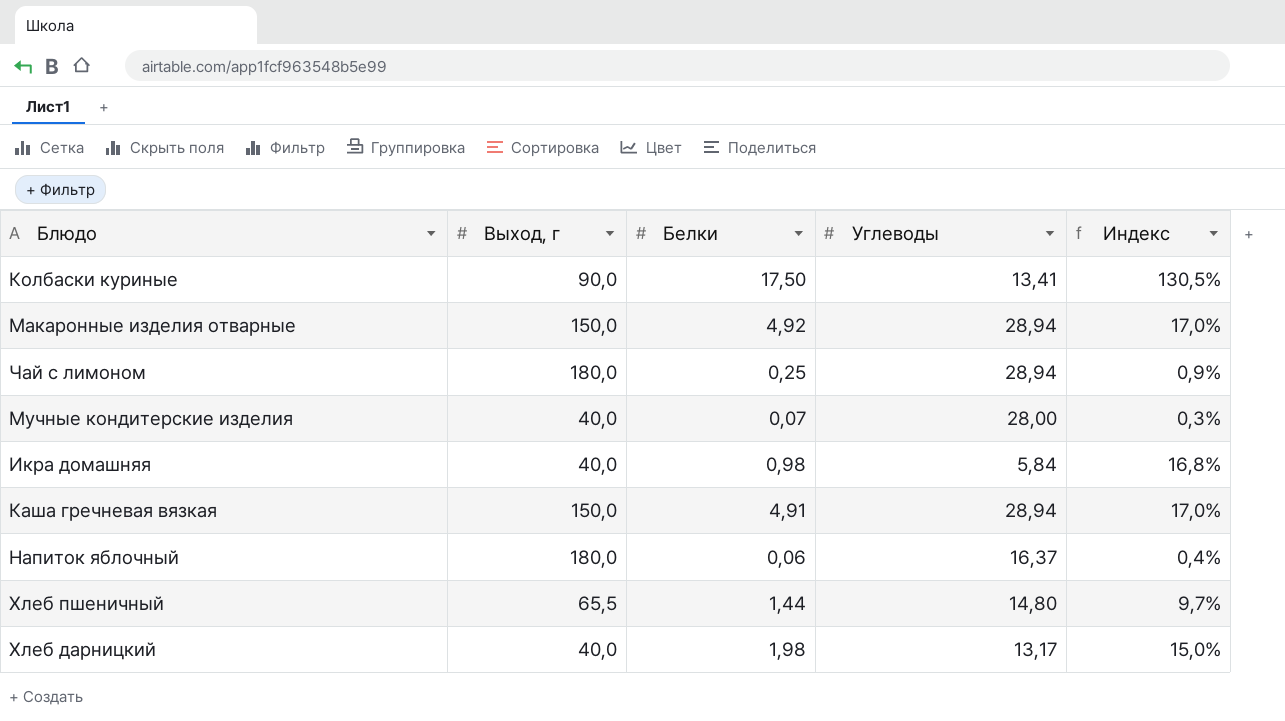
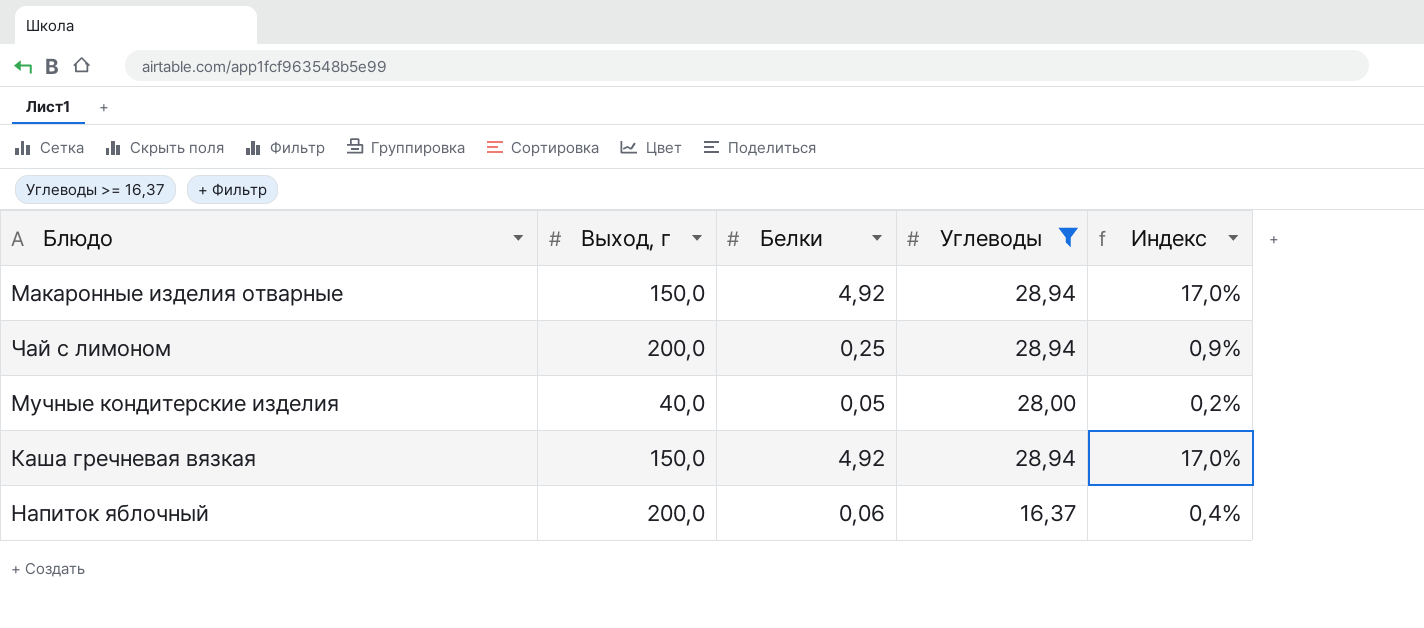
filter: none -> Углеводы >= 16,37
Чай с лимоном | Выход, г: 180,0 -> 200,0
Мучные кондитерские изделия | Белки: 0,07 -> 0,05
Мучные кондитерские изделия | Индекс: 0,3% -> 0,2%
Каша гречневая вязкая | Белки: 4,91 -> 4,92
Напиток яблочный | Выход, г: 180,0 -> 200,0

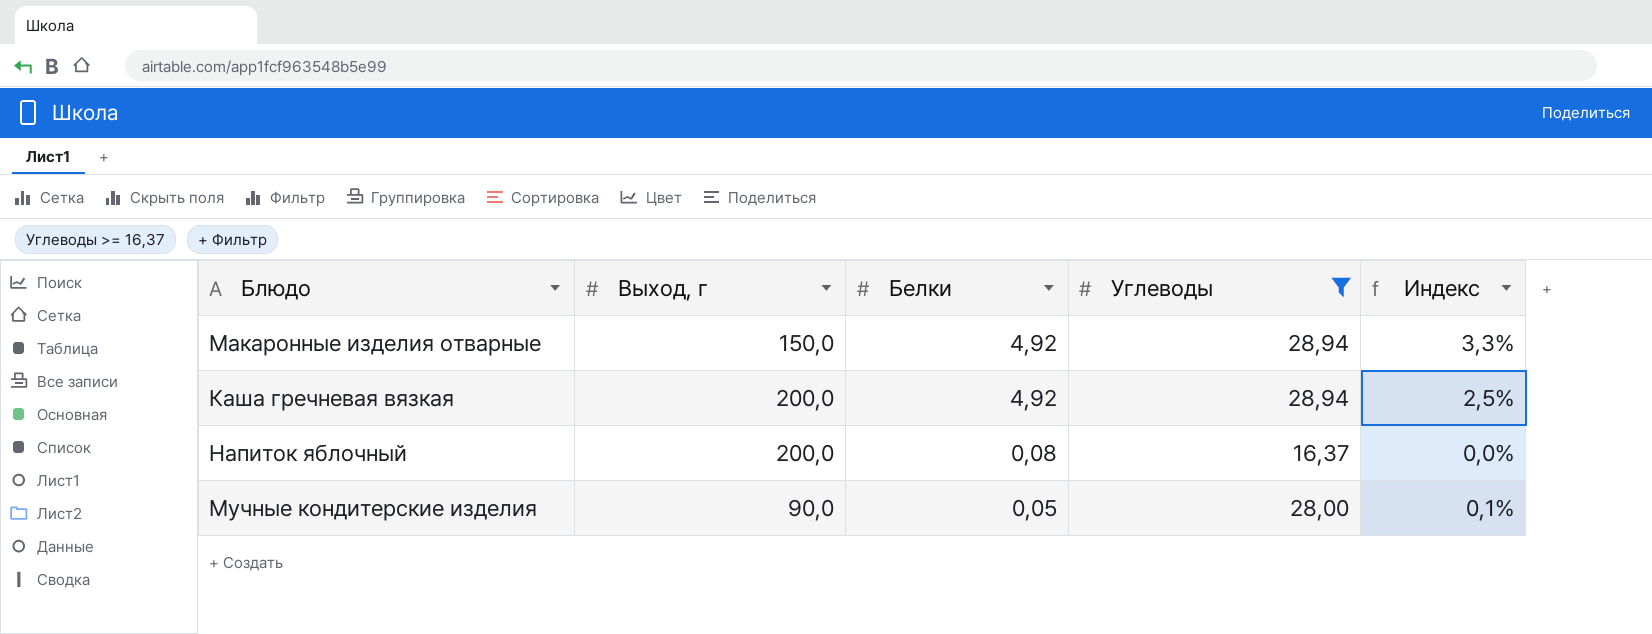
row order: none -> Белки descending
column Индекс | formula: [Белки] / [Углеводы] -> [Белки] / [Выход, г]
row Чай с лимоном: 200,0 | 0,25 | 28,94 | 0,9% -> none
Каша гречневая вязкая | Выход, г: 150,0 -> 200,0
Напиток яблочный | Белки: 0,06 -> 0,08
Мучные кондитерские изделия | Выход, г: 40,0 -> 90,0

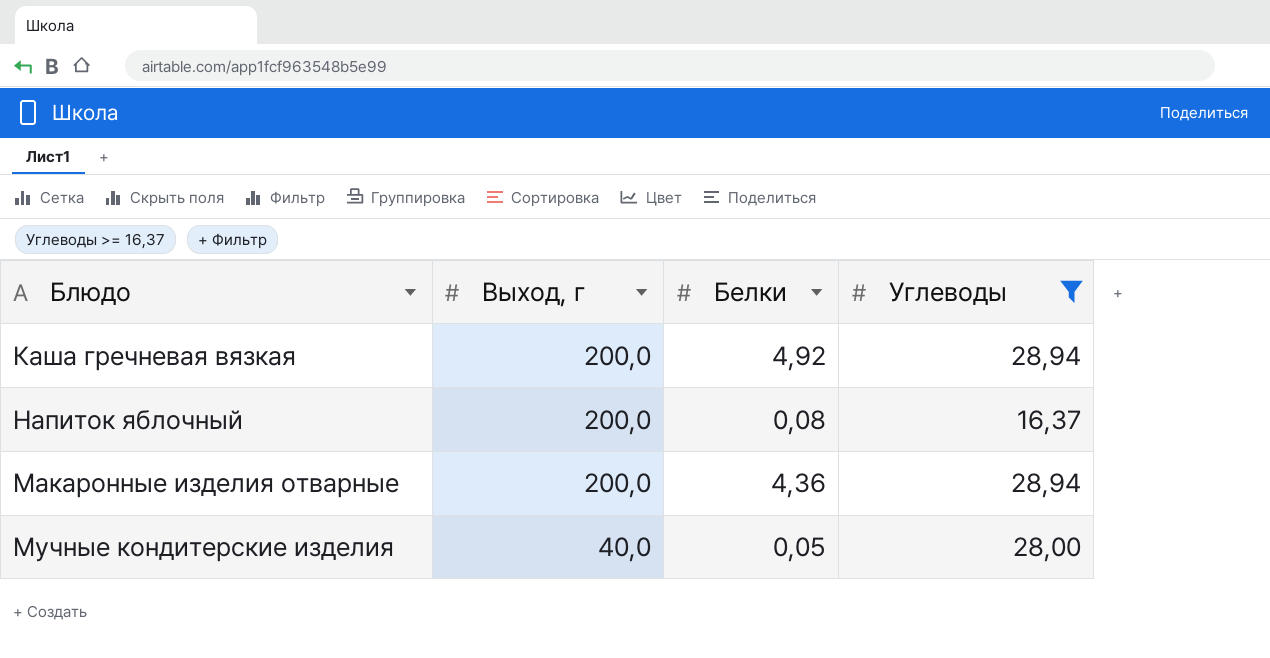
row order: Белки descending -> Выход, г descending
column Индекс | formula: [Белки] / [Выход, г] -> none
Макаронные изделия отварные | Выход, г: 150,0 -> 200,0
Макаронные изделия отварные | Белки: 4,92 -> 4,36
Мучные кондитерские изделия | Выход, г: 90,0 -> 40,0

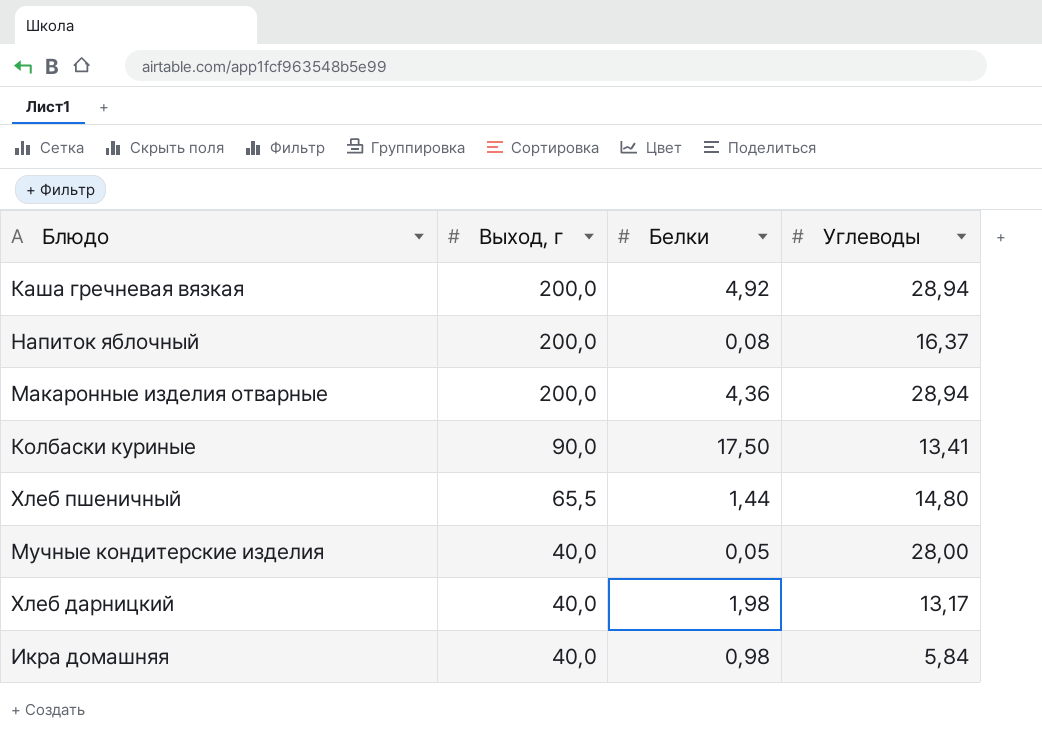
filter: Углеводы >= 16,37 -> none

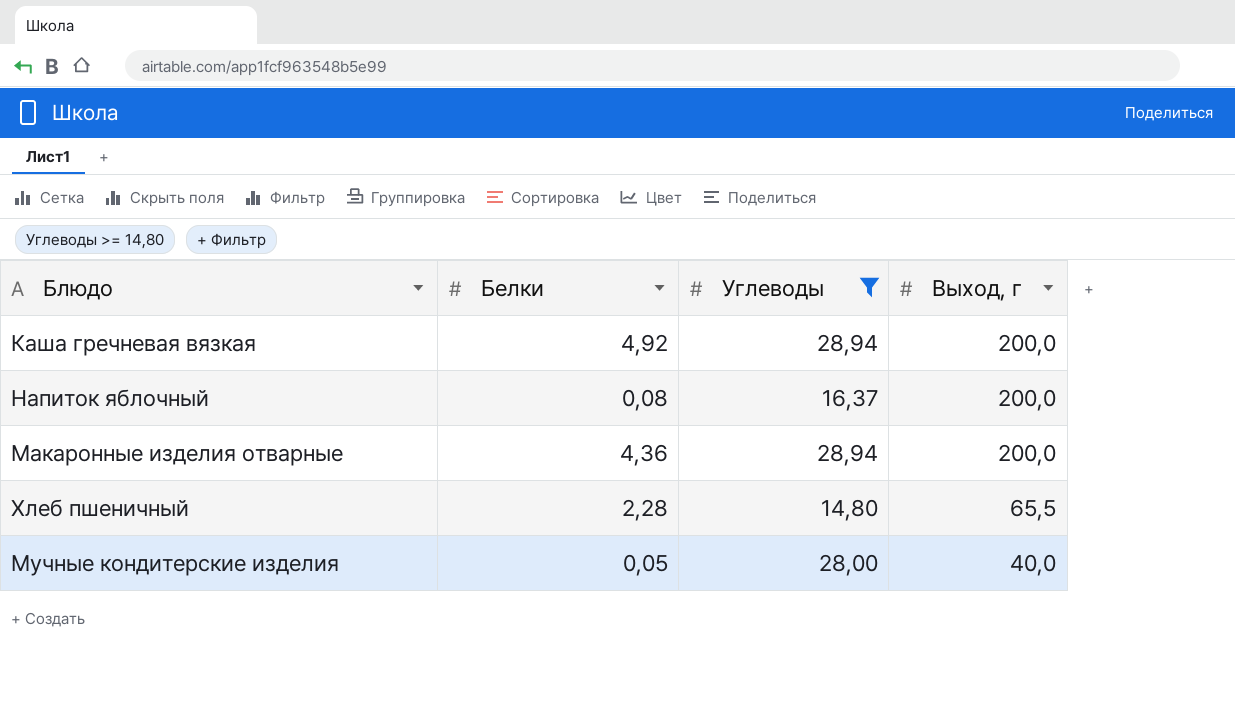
filter: none -> Углеводы >= 14,80
column Выход, г | position: 2 -> 4
Хлеб пшеничный | Белки: 1,44 -> 2,28

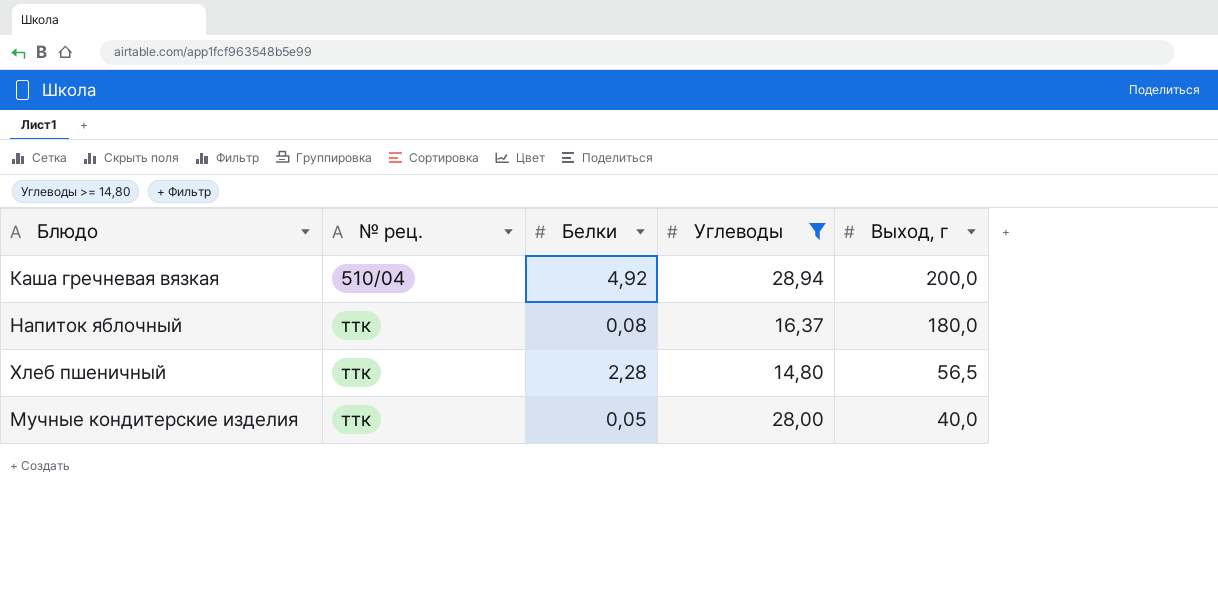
column № рец. | position: none -> 2
row Макаронные изделия отварные: 4,36 | 28,94 | 200,0 -> none
Напиток яблочный | Выход, г: 200,0 -> 180,0
Хлеб пшеничный | Выход, г: 65,5 -> 56,5

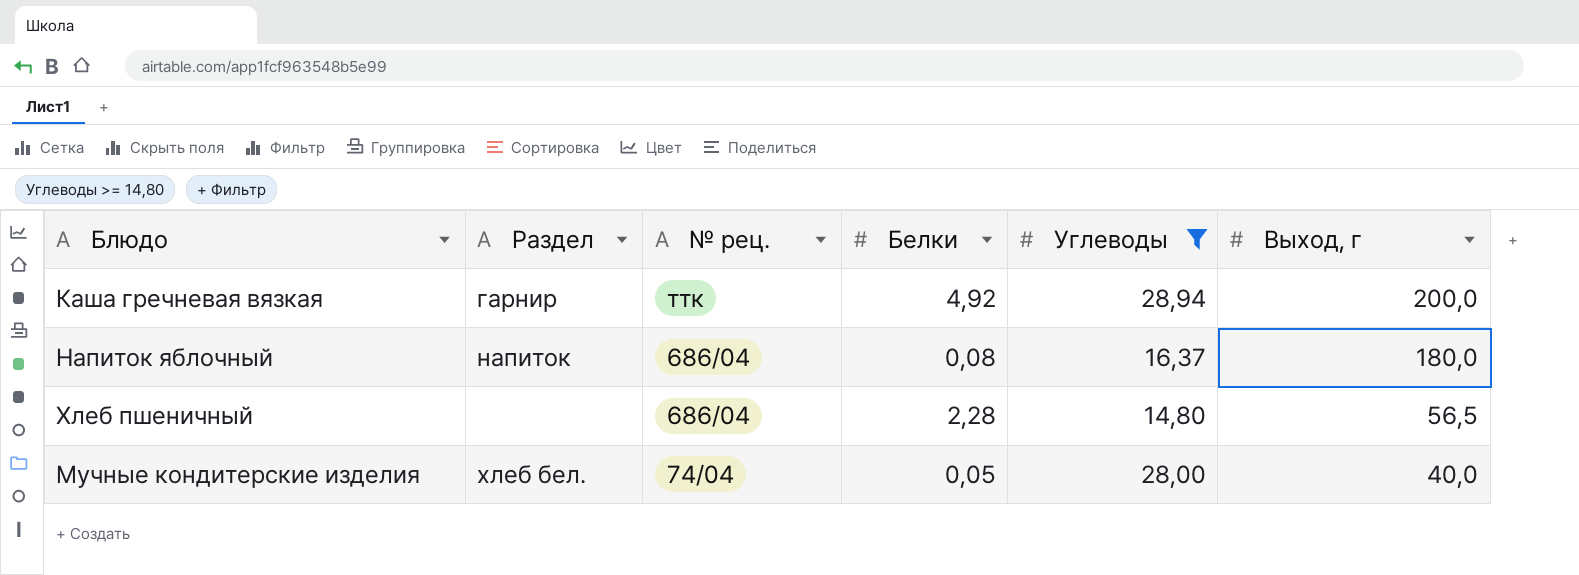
column Раздел | position: none -> 2
Каша гречневая вязкая | № рец.: 510/04 -> ттк
Напиток яблочный | № рец.: ттк -> 686/04
Хлеб пшеничный | № рец.: ттк -> 686/04
Мучные кондитерские изделия | № рец.: ттк -> 74/04

